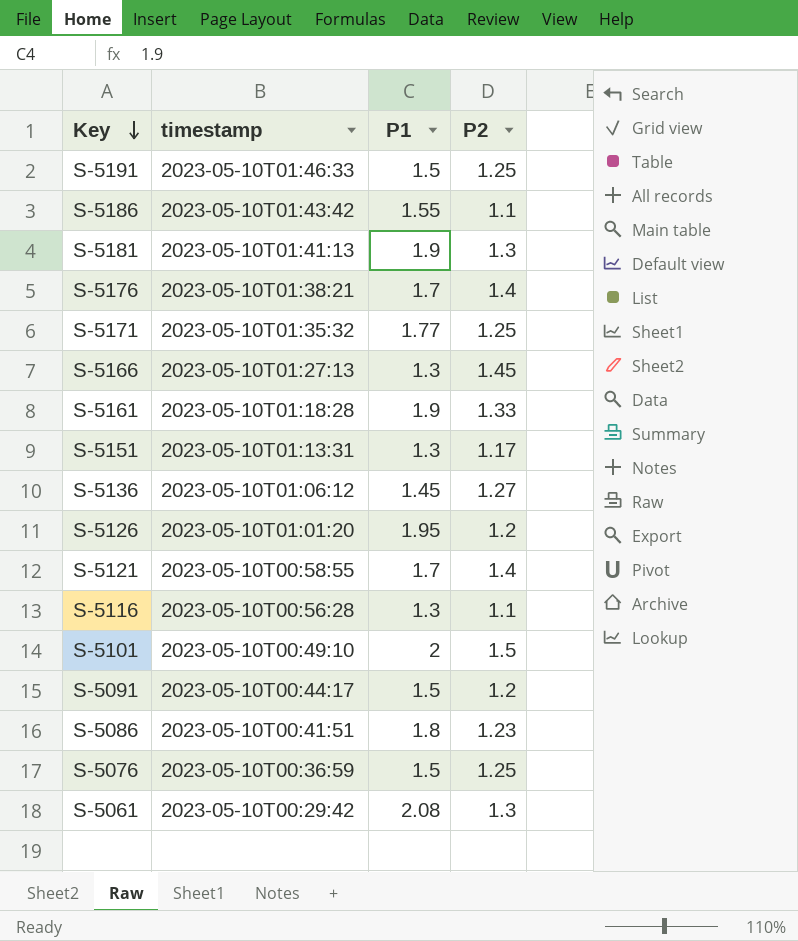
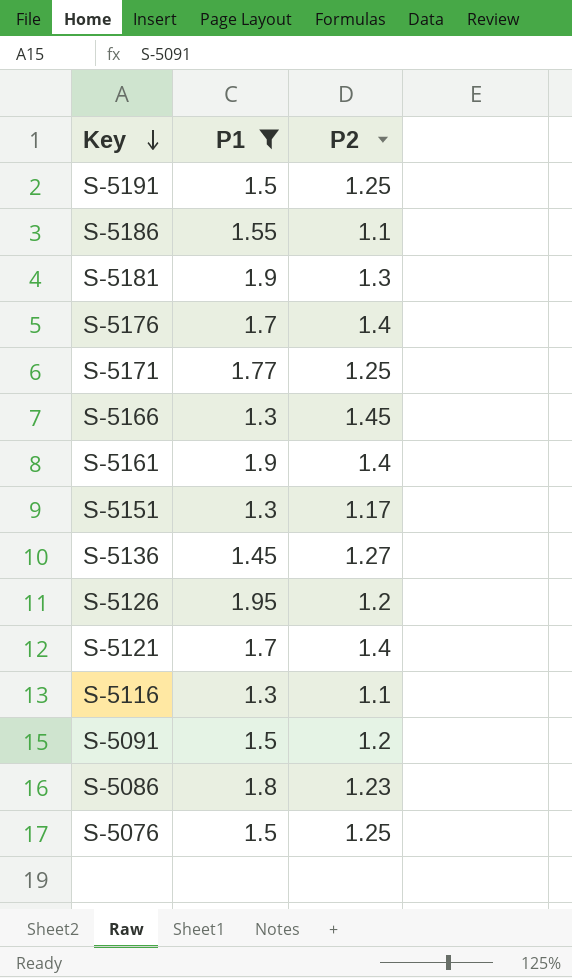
filter: none -> P1 <= 1.95
column timestamp | position: 2 -> none
S-5161 | P2: 1.33 -> 1.4

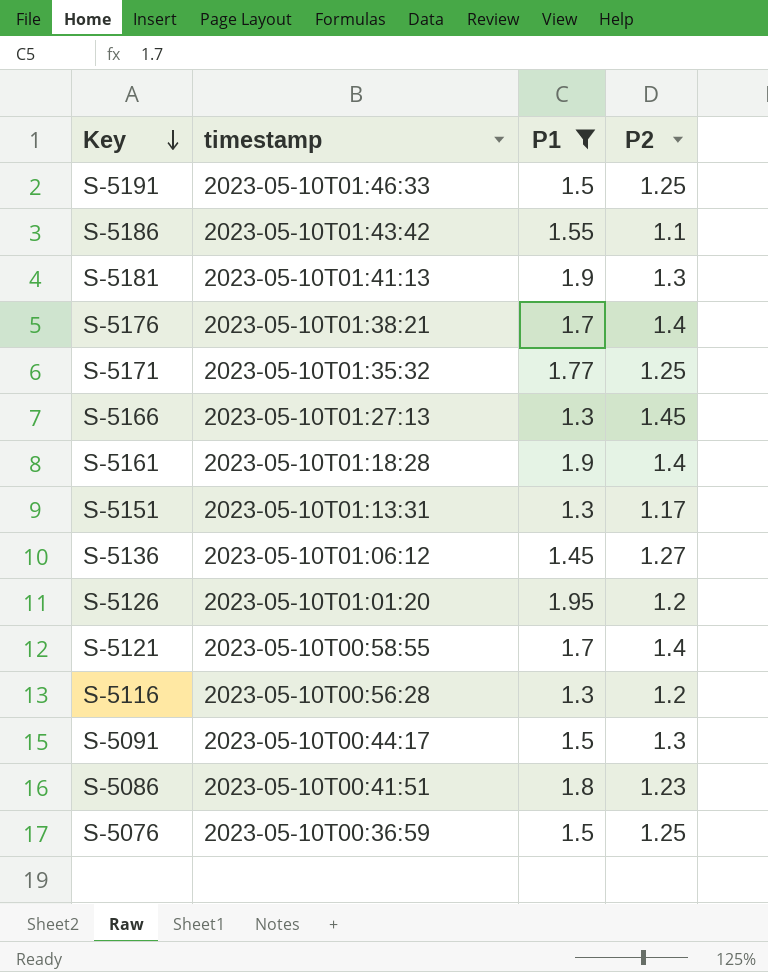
column timestamp | position: none -> 2
S-5116 | P2: 1.1 -> 1.2
S-5091 | P2: 1.2 -> 1.3

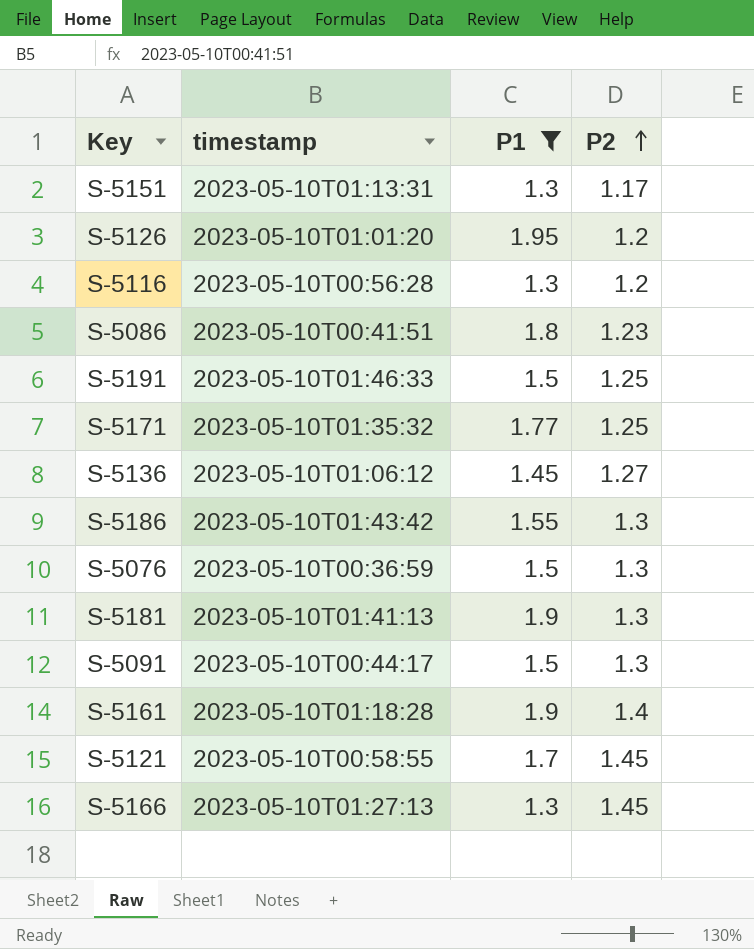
row order: Key descending -> P2 ascending
row S-5176: 2023-05-10T01:38:21 | 1.7 | 1.4 -> none
S-5186 | P2: 1.1 -> 1.3
S-5076 | P2: 1.25 -> 1.3
S-5121 | P2: 1.4 -> 1.45

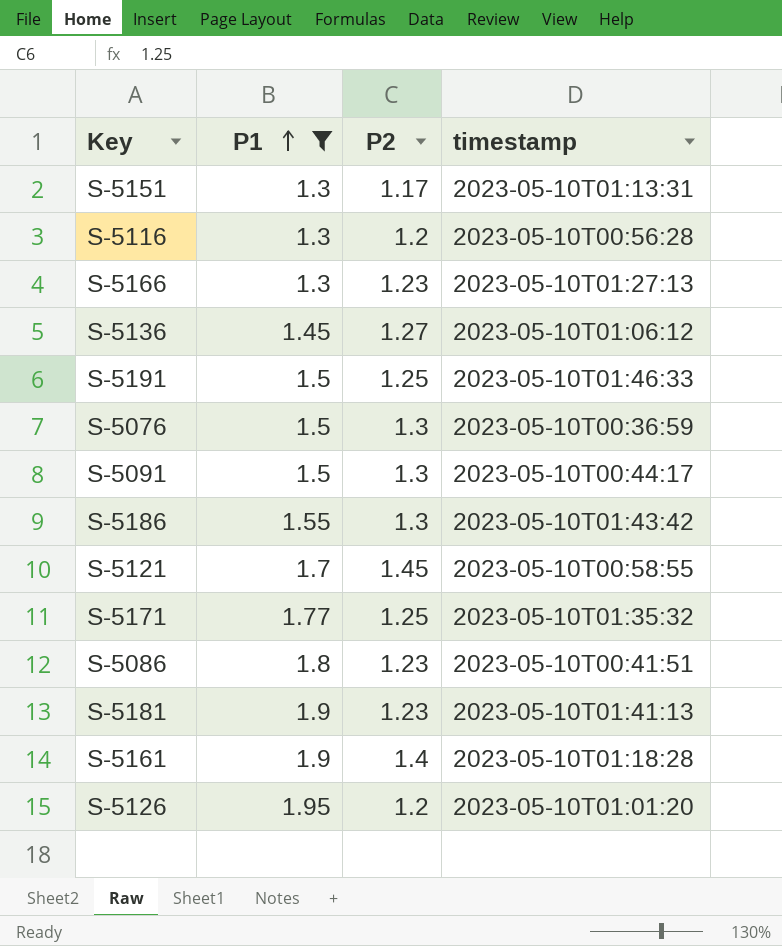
row order: P2 ascending -> P1 ascending
column timestamp | position: 2 -> 4
S-5166 | P2: 1.45 -> 1.23
S-5181 | P2: 1.3 -> 1.23

